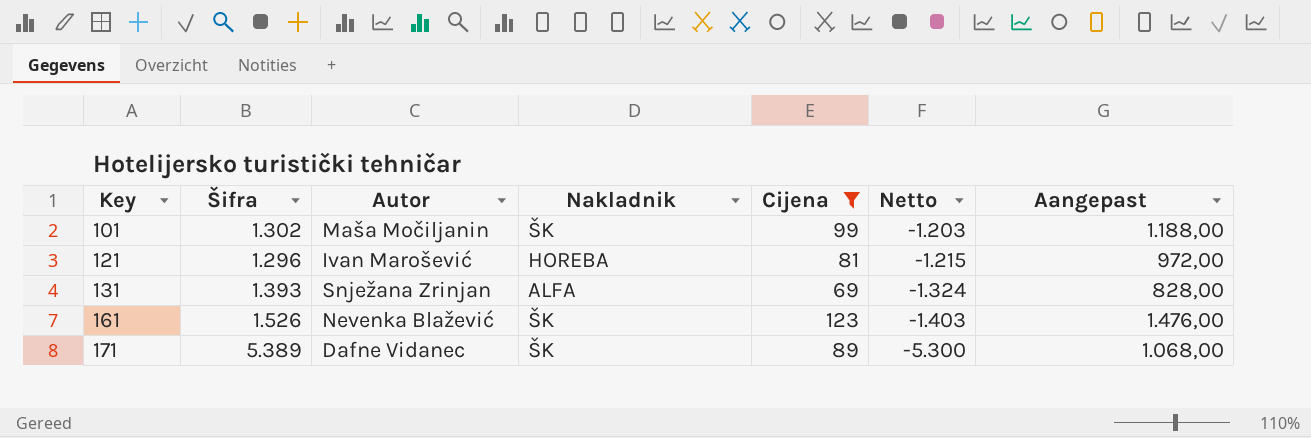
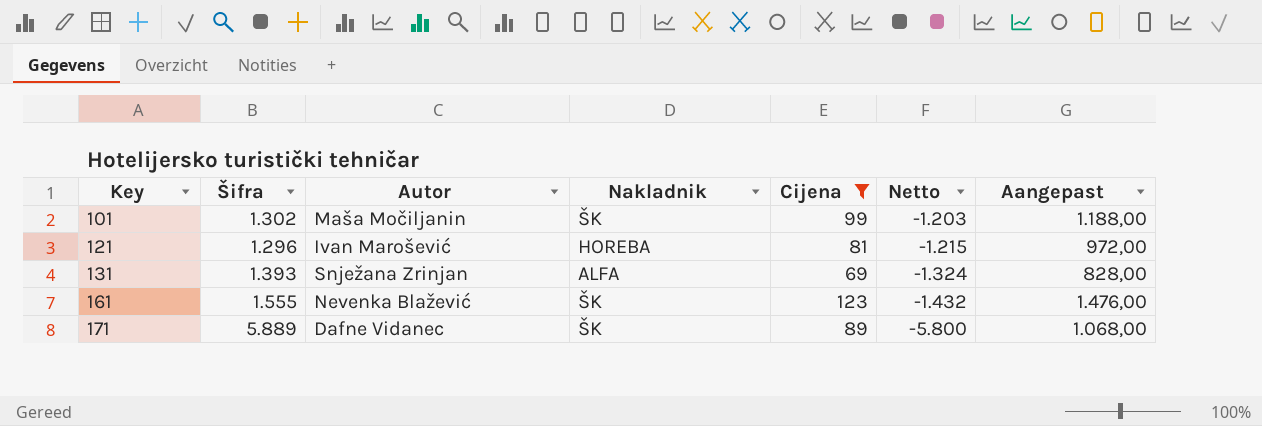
161 | Šifra: 1.526 -> 1.555
161 | Netto: -1.403 -> -1.432
171 | Šifra: 5.389 -> 5.889
171 | Netto: -5.300 -> -5.800

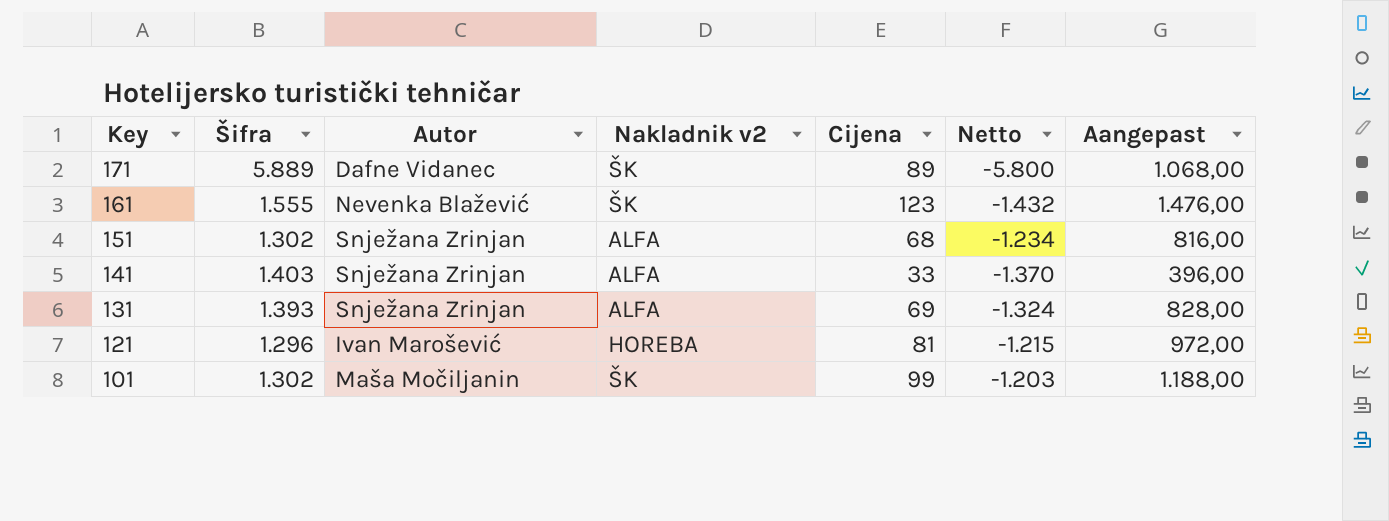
filter: Cijena >= 69 -> none
row order: Key ascending -> Key descending
column name: Nakladnik -> Nakladnik v2

